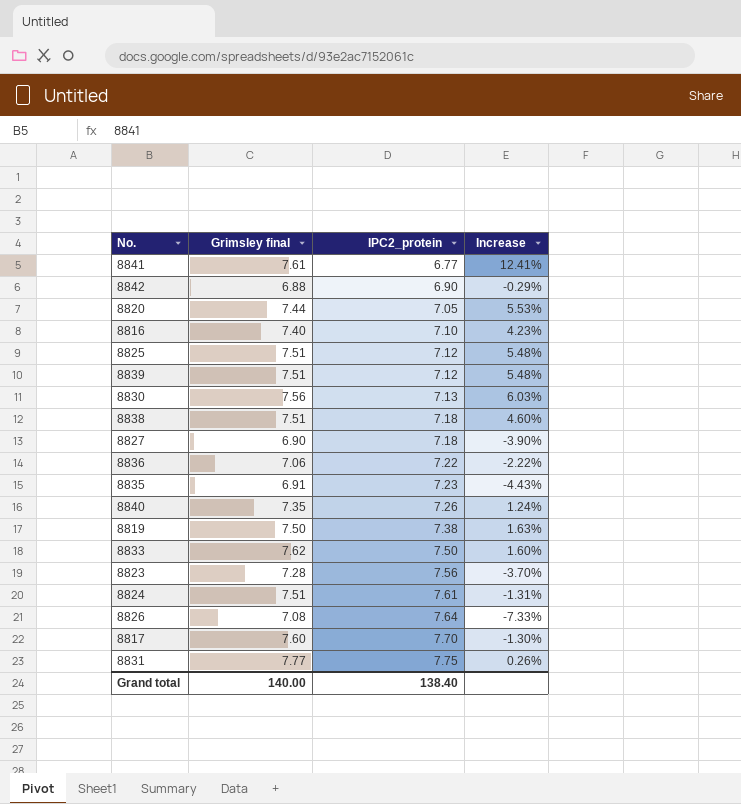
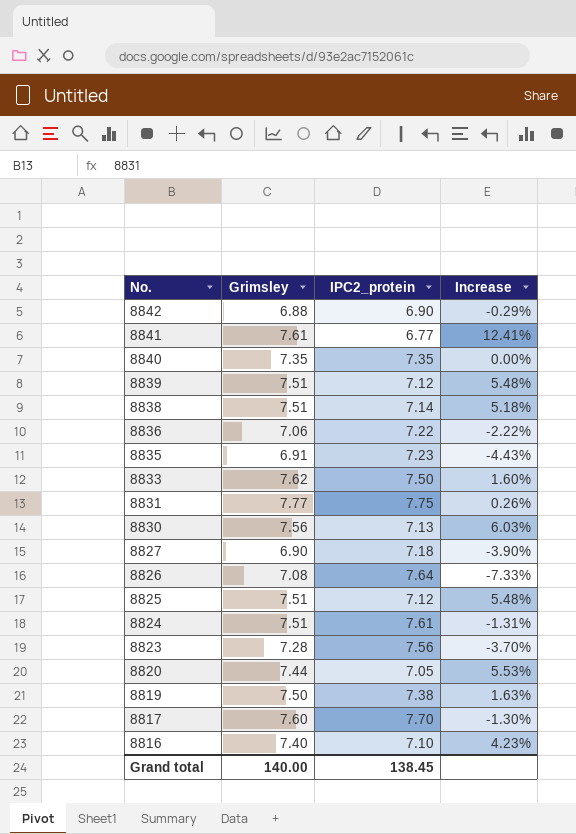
row order: IPC2_protein ascending -> No. descending
column name: Grimsley final -> Grimsley
8840 | IPC2_protein: 7.26 -> 7.35
8840 | Increase: 1.24% -> 0.00%
8838 | IPC2_protein: 7.18 -> 7.14
8838 | Increase: 4.60% -> 5.18%
Grand total | IPC2_protein: 138.40 -> 138.45

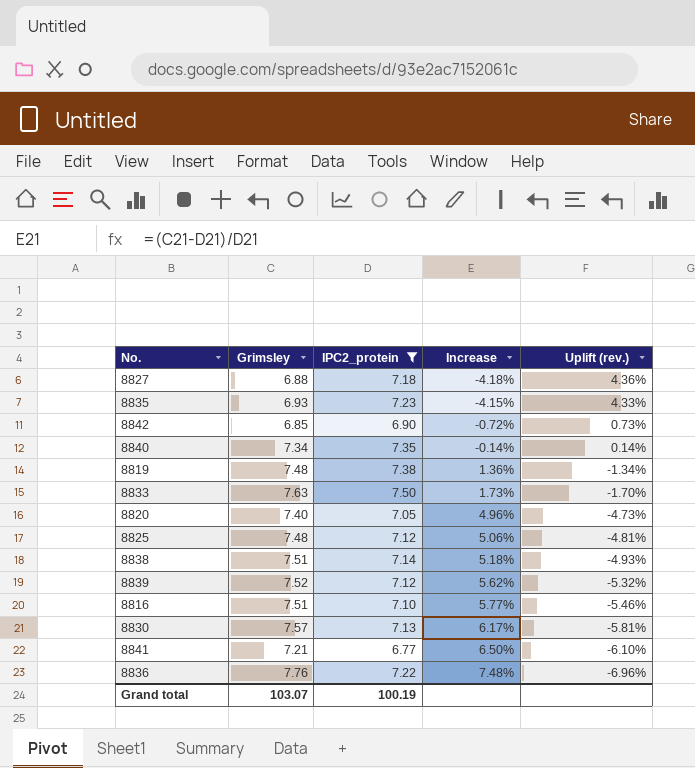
filter: none -> IPC2_protein <= 7.50
row order: No. descending -> Increase ascending
column Uplift (rev.) | formula: none -> ([IPC2_protein] - [Grimsley]) / [Grimsley]
8827 | Grimsley: 6.90 -> 6.88
8827 | Increase: -3.90% -> -4.18%
8835 | Grimsley: 6.91 -> 6.93
8835 | Increase: -4.43% -> -4.15%
8842 | Grimsley: 6.88 -> 6.85
8842 | Increase: -0.29% -> -0.72%
8840 | Grimsley: 7.35 -> 7.34
8840 | Increase: 0.00% -> -0.14%
8819 | Grimsley: 7.50 -> 7.48
8819 | Increase: 1.63% -> 1.36%
8833 | Grimsley: 7.62 -> 7.63
8833 | Increase: 1.60% -> 1.73%
8820 | Grimsley: 7.44 -> 7.40
8820 | Increase: 5.53% -> 4.96%
8825 | Grimsley: 7.51 -> 7.48
8825 | Increase: 5.48% -> 5.06%
8839 | Grimsley: 7.51 -> 7.52
8839 | Increase: 5.48% -> 5.62%
8816 | Grimsley: 7.40 -> 7.51
8816 | Increase: 4.23% -> 5.77%
8830 | Grimsley: 7.56 -> 7.57
8830 | Increase: 6.03% -> 6.17%
8841 | Grimsley: 7.61 -> 7.21
8841 | Increase: 12.41% -> 6.50%
8836 | Grimsley: 7.06 -> 7.76
8836 | Increase: -2.22% -> 7.48%
Grand total | Grimsley: 140.00 -> 103.07
Grand total | IPC2_protein: 138.45 -> 100.19

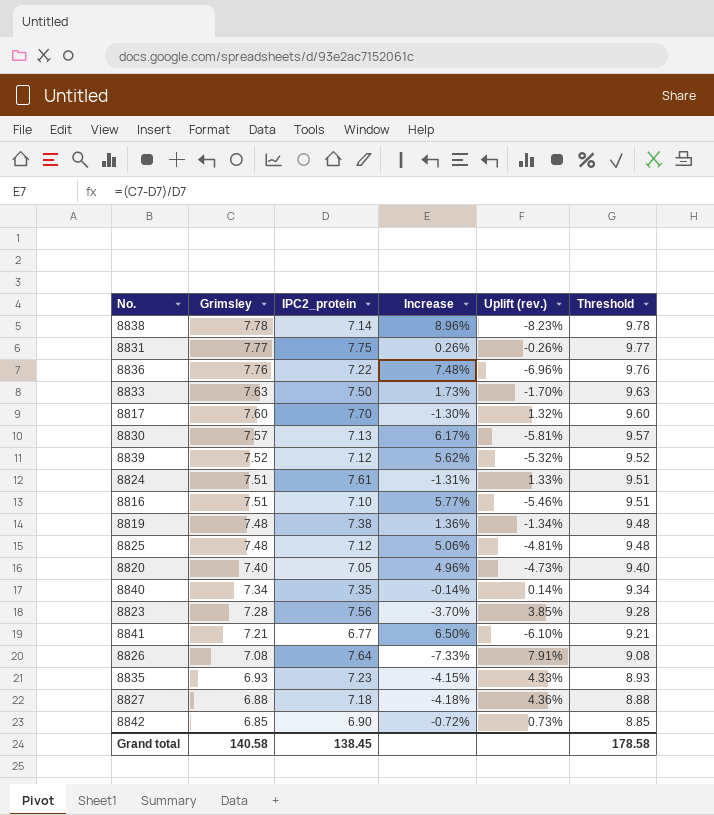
filter: IPC2_protein <= 7.50 -> none
row order: Increase ascending -> Grimsley descending
column Threshold | formula: none -> [Grimsley] + 2
8838 | Grimsley: 7.51 -> 7.78
8838 | Increase: 5.18% -> 8.96%
8838 | Uplift (rev.): -4.93% -> -8.23%
Grand total | Grimsley: 103.07 -> 140.58
Grand total | IPC2_protein: 100.19 -> 138.45

